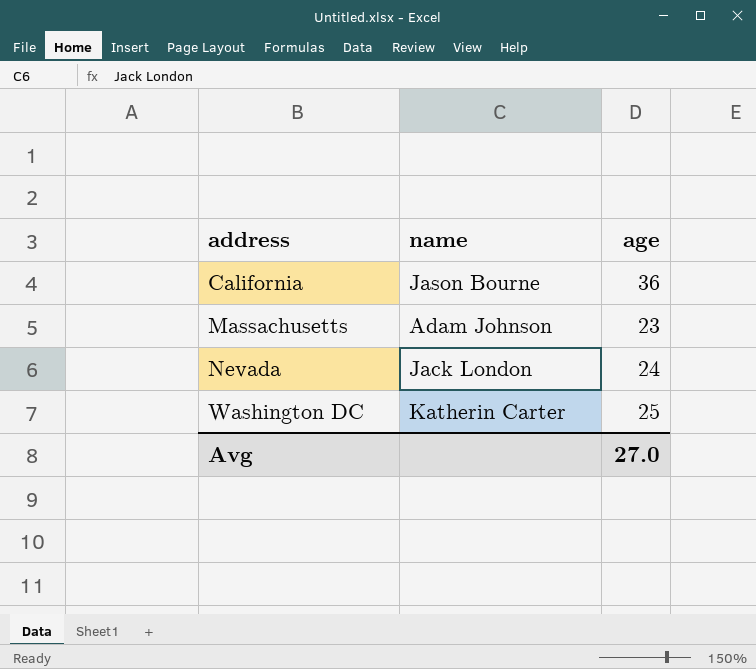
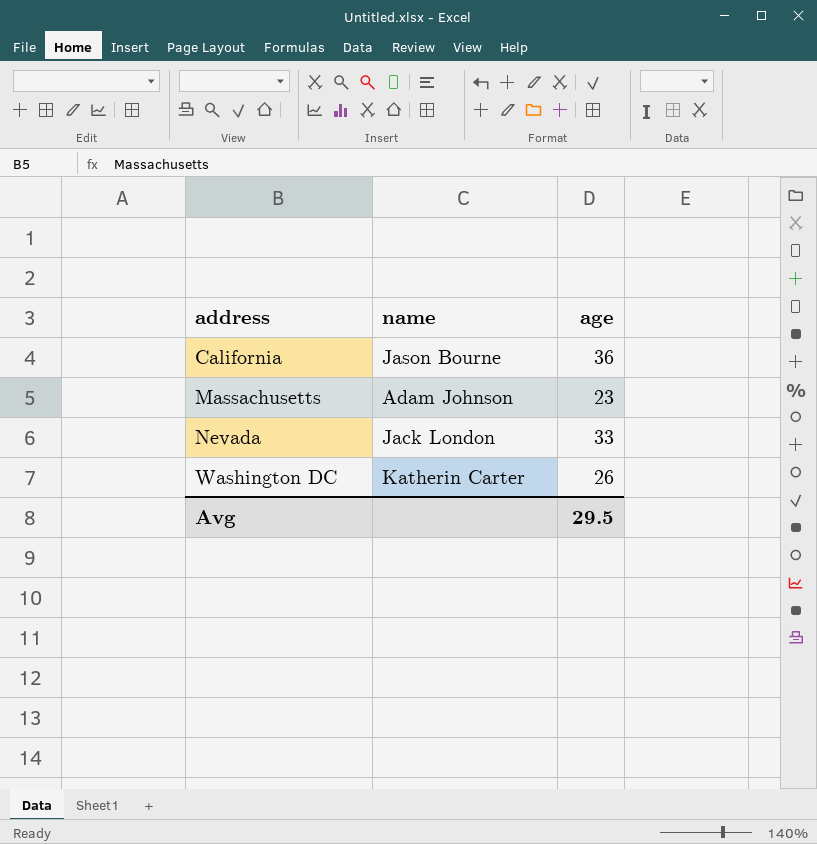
Nevada | age: 24 -> 33
Washington DC | age: 25 -> 26
Avg | age: 27.0 -> 29.5

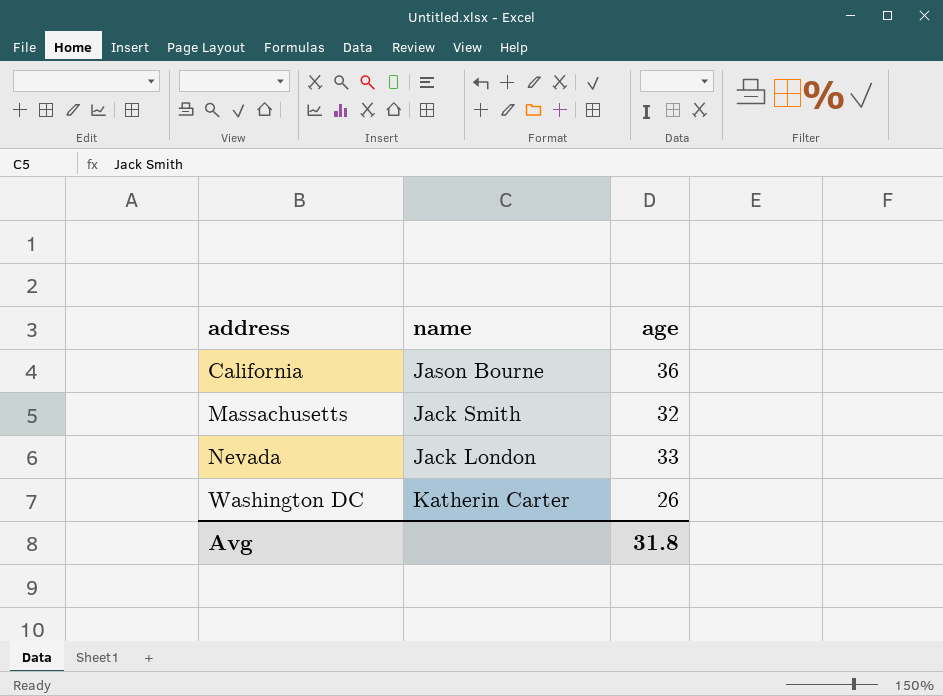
Massachusetts | name: Adam Johnson -> Jack Smith
Massachusetts | age: 23 -> 32
Avg | age: 29.5 -> 31.8

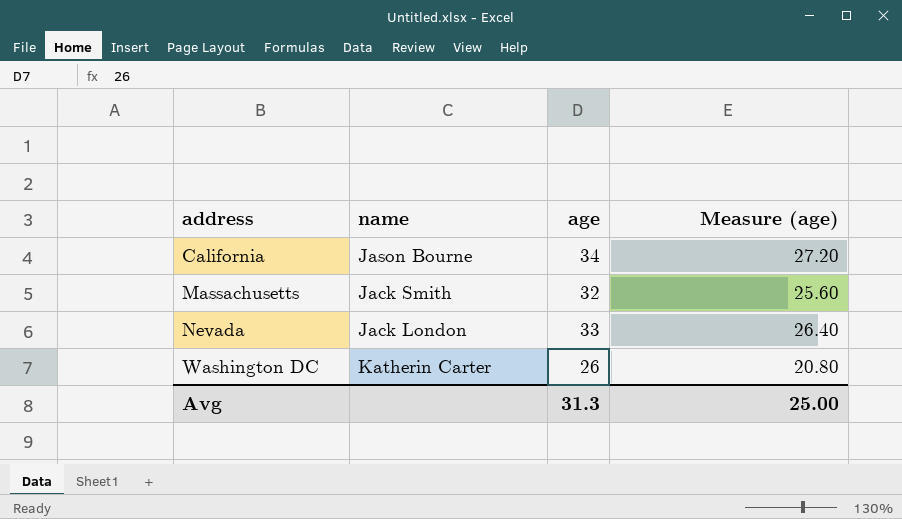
column Measure (age) | formula: none -> [age] * 0.8
California | age: 36 -> 34
Avg | age: 31.8 -> 31.3

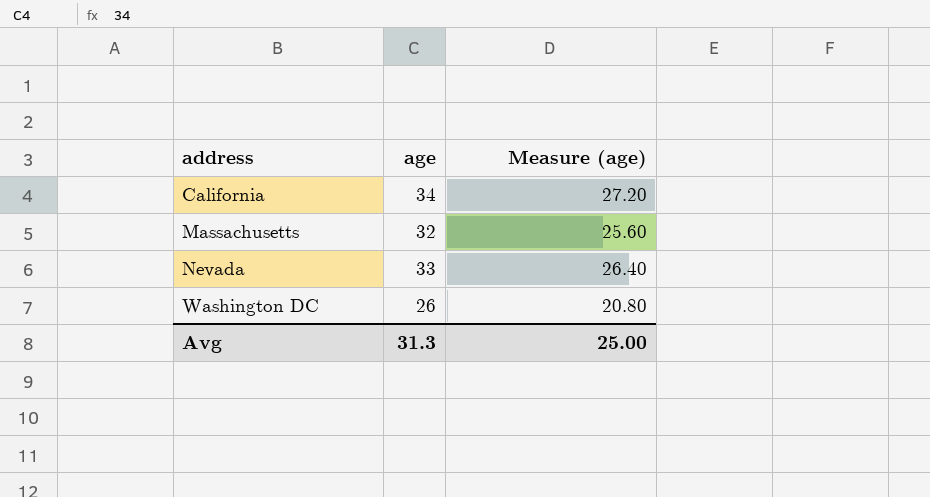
column name | position: 2 -> none

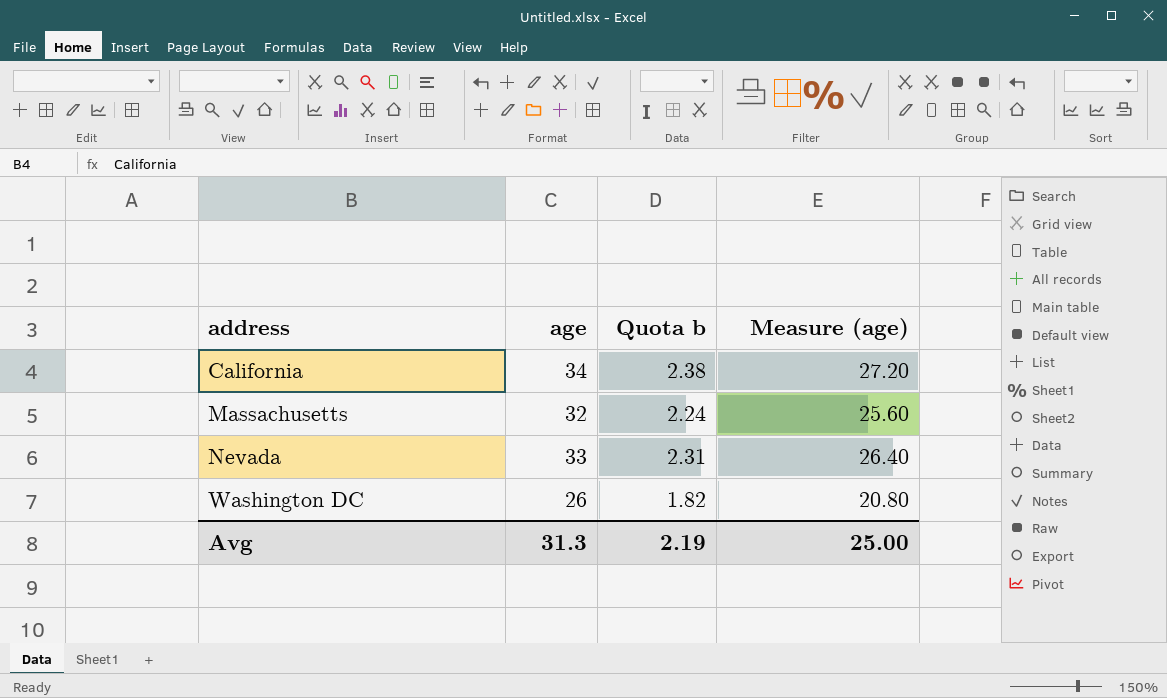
column Quota b | formula: none -> [age] * 0.07

